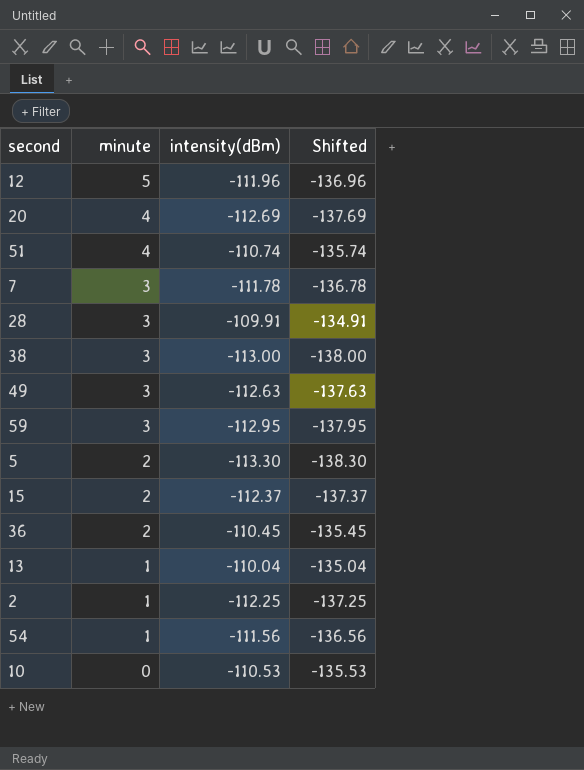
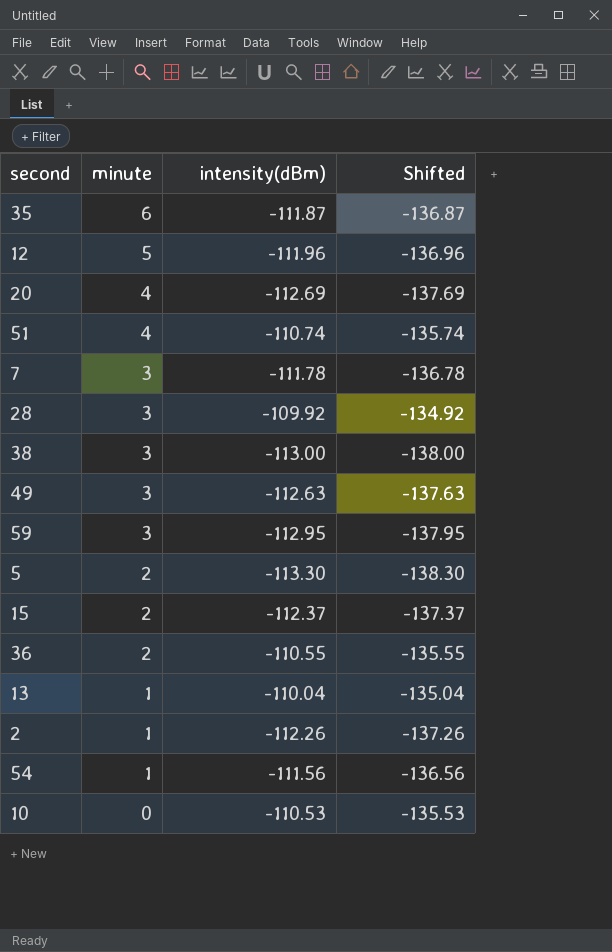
row 35: none -> 6 | -111.87 | -136.87
28 | intensity(dBm): -109.91 -> -109.92
28 | Shifted: -134.91 -> -134.92
36 | intensity(dBm): -110.45 -> -110.55
36 | Shifted: -135.45 -> -135.55
2 | intensity(dBm): -112.25 -> -112.26
2 | Shifted: -137.25 -> -137.26

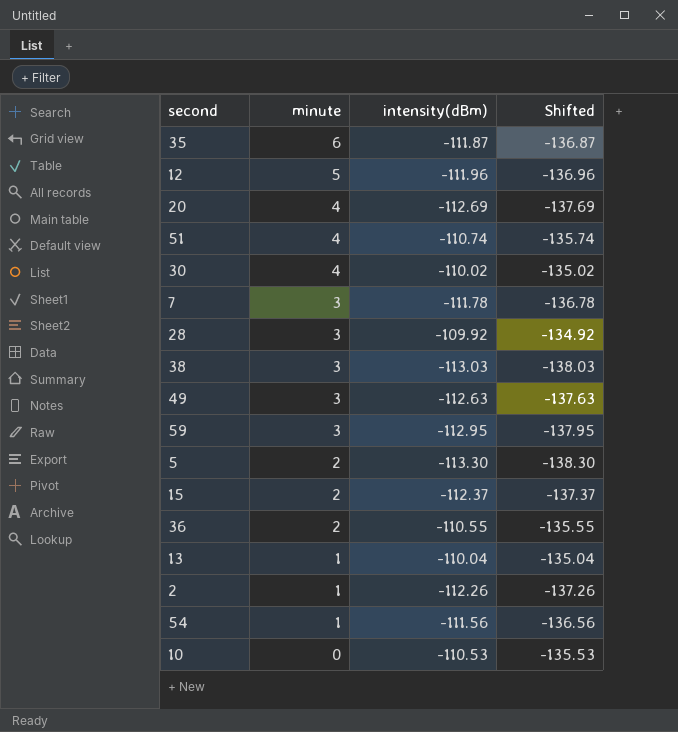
row 30: none -> 4 | -110.02 | -135.02
38 | intensity(dBm): -113.00 -> -113.03
38 | Shifted: -138.00 -> -138.03

